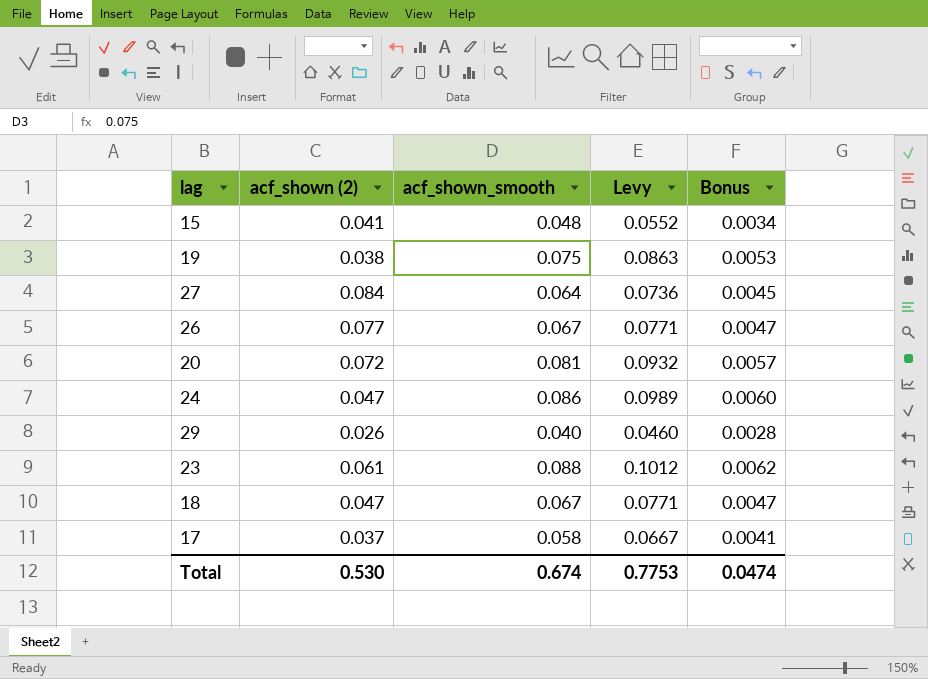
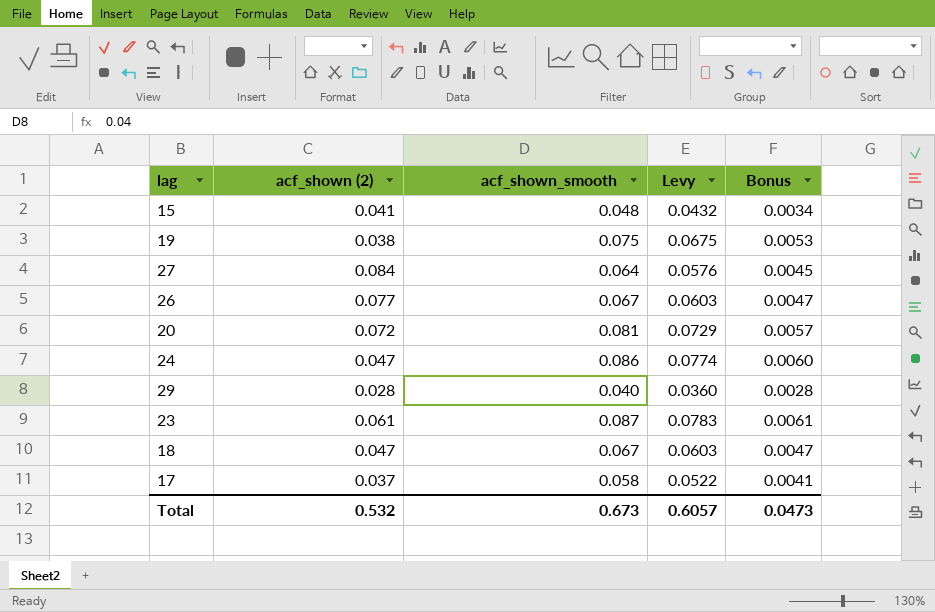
column Levy | formula: [acf_shown_smooth] * 1.15 -> [acf_shown_smooth] * 0.9
29 | acf_shown (2): 0.026 -> 0.028
23 | acf_shown_smooth: 0.088 -> 0.087
23 | Bonus: 0.0062 -> 0.0061
Total | acf_shown (2): 0.530 -> 0.532
Total | acf_shown_smooth: 0.674 -> 0.673
Total | Levy: 0.7753 -> 0.6057
Total | Bonus: 0.0474 -> 0.0473

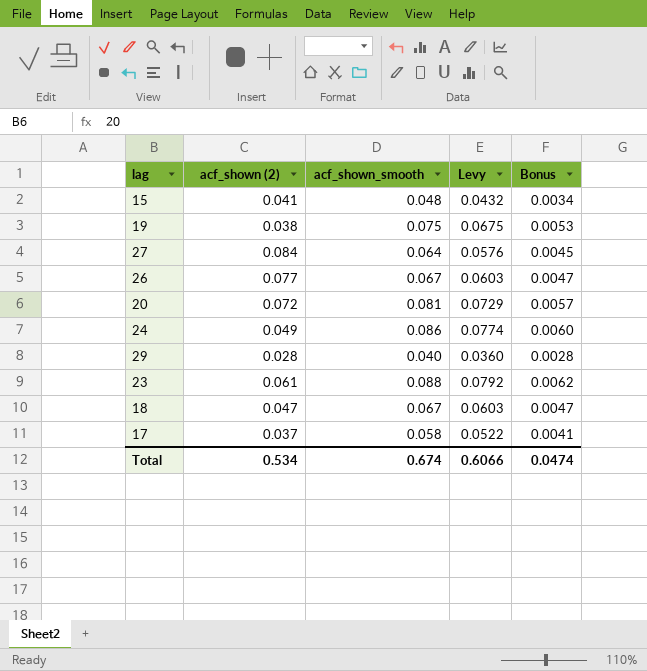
24 | acf_shown (2): 0.047 -> 0.049
23 | acf_shown_smooth: 0.087 -> 0.088
23 | Levy: 0.0783 -> 0.0792
23 | Bonus: 0.0061 -> 0.0062
Total | acf_shown (2): 0.532 -> 0.534
Total | acf_shown_smooth: 0.673 -> 0.674
Total | Levy: 0.6057 -> 0.6066
Total | Bonus: 0.0473 -> 0.0474

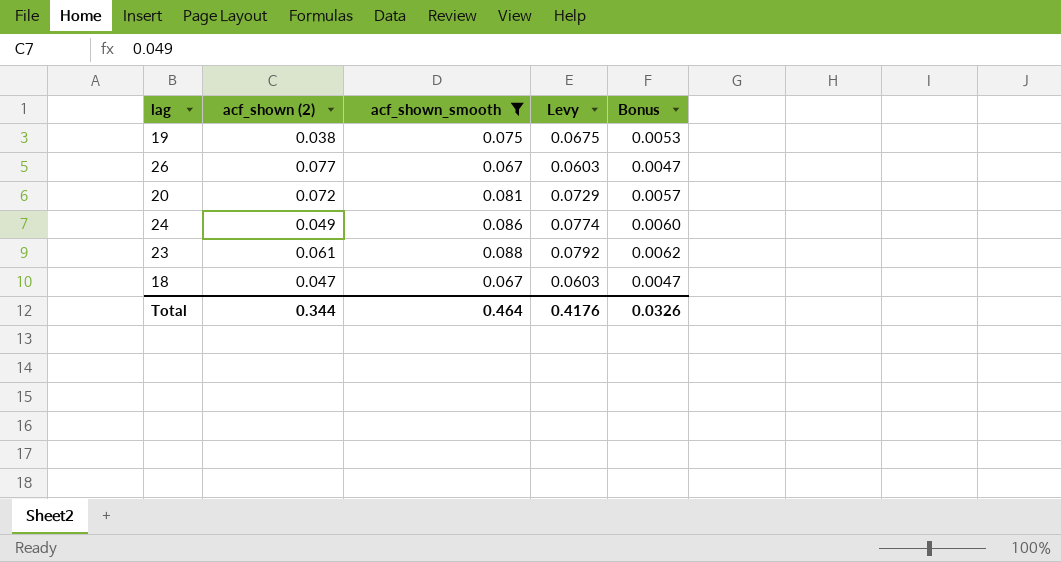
filter: none -> acf_shown_smooth >= 0.067
Total | acf_shown (2): 0.534 -> 0.344
Total | acf_shown_smooth: 0.674 -> 0.464
Total | Levy: 0.6066 -> 0.4176
Total | Bonus: 0.0474 -> 0.0326

